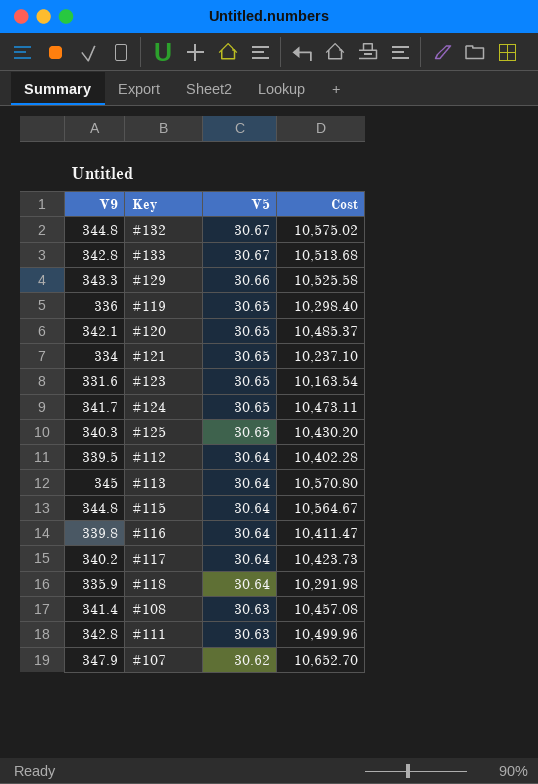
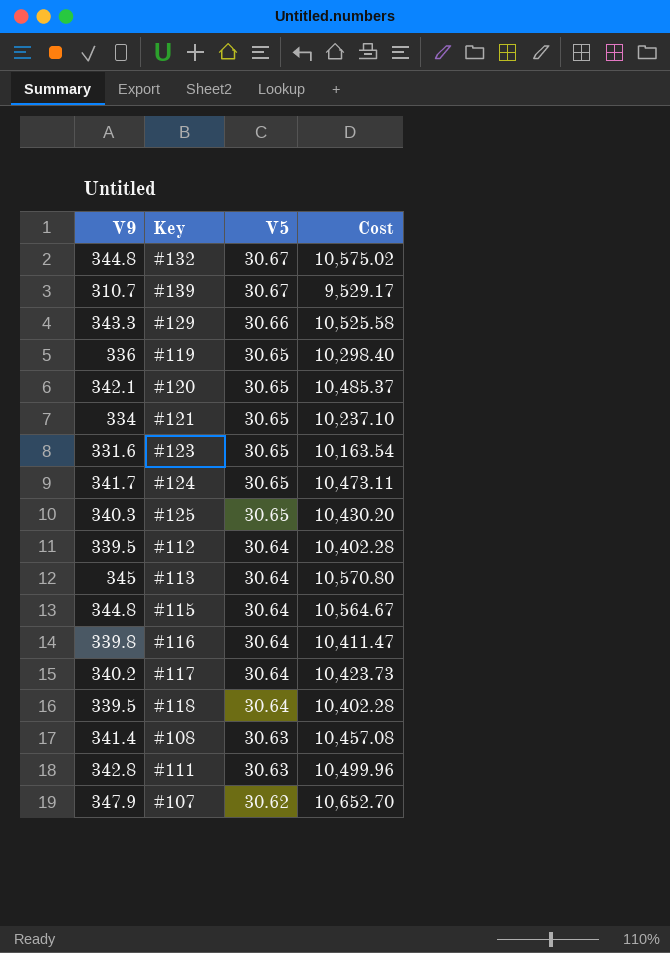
row #133: 342.8 | 30.67 | 10,513.68 -> none
row #139: none -> 310.7 | 30.67 | 9,529.17
#118 | V9: 335.9 -> 339.5
#118 | Cost: 10,291.98 -> 10,402.28

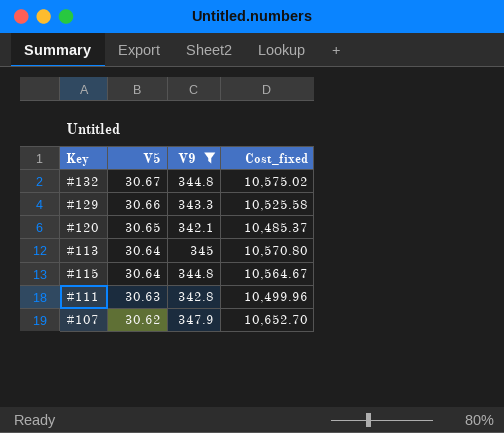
filter: none -> V9 >= 342.1
column V9 | position: 1 -> 3
column name: Cost -> Cost_fixed

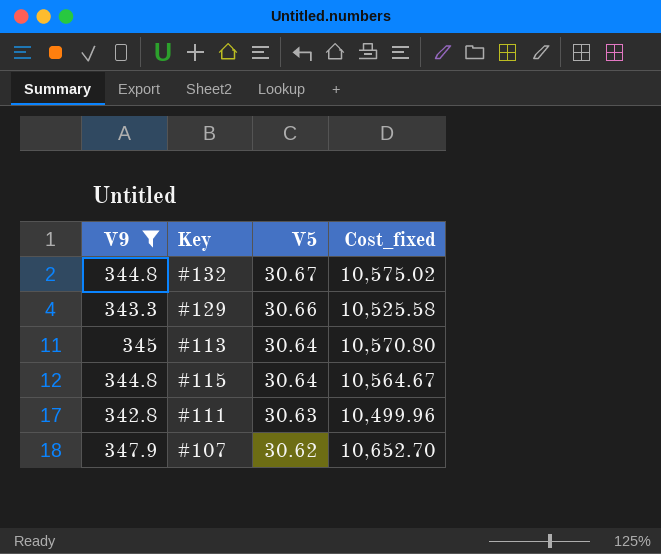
column V9 | position: 3 -> 1
row #120: 30.65 | 342.1 | 10,485.37 -> none

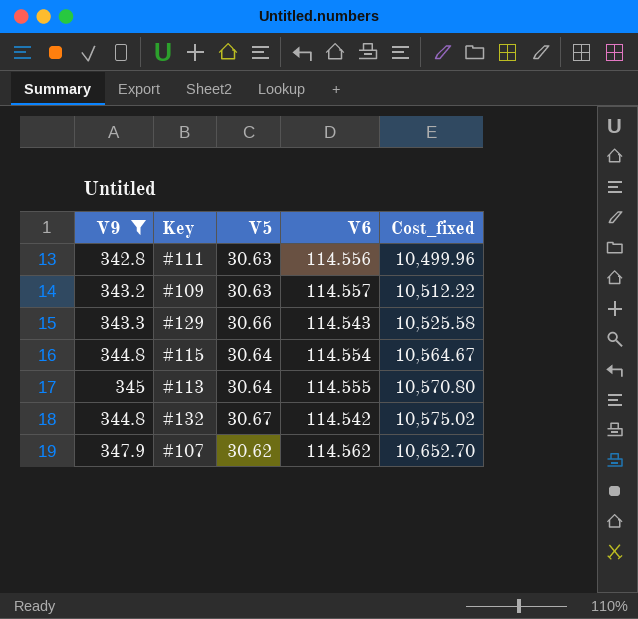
row order: V5 descending -> Cost_fixed ascending
column V6 | position: none -> 4
row #109: none -> 343.2 | 30.63 | 114.557 | 10,512.22

